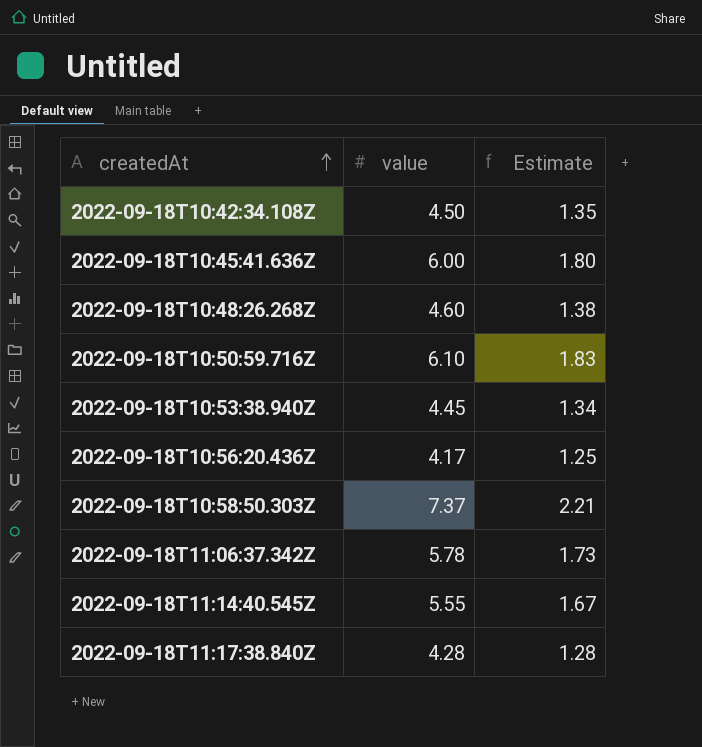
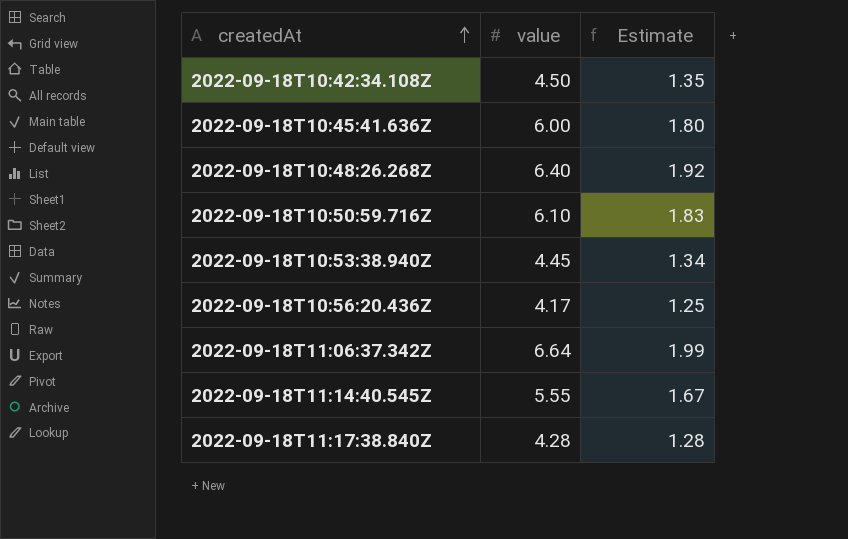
row 2022-09-18T10:58:50.303Z: 7.37 | 2.21 -> none
2022-09-18T10:48:26.268Z | value: 4.60 -> 6.40
2022-09-18T10:48:26.268Z | Estimate: 1.38 -> 1.92
2022-09-18T11:06:37.342Z | value: 5.78 -> 6.64
2022-09-18T11:06:37.342Z | Estimate: 1.73 -> 1.99

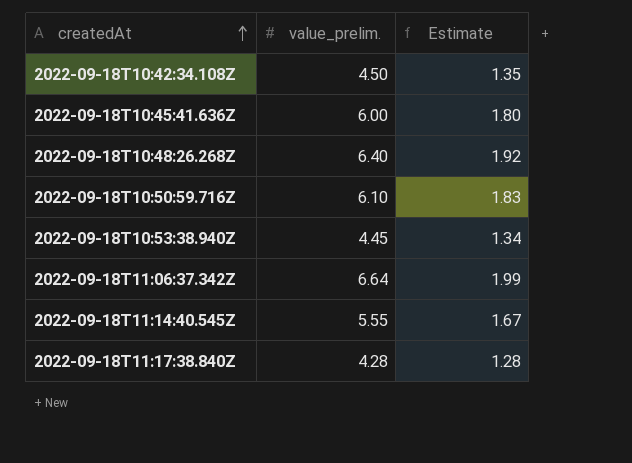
column name: value -> value_prelim.
row 2022-09-18T10:56:20.436Z: 4.17 | 1.25 -> none

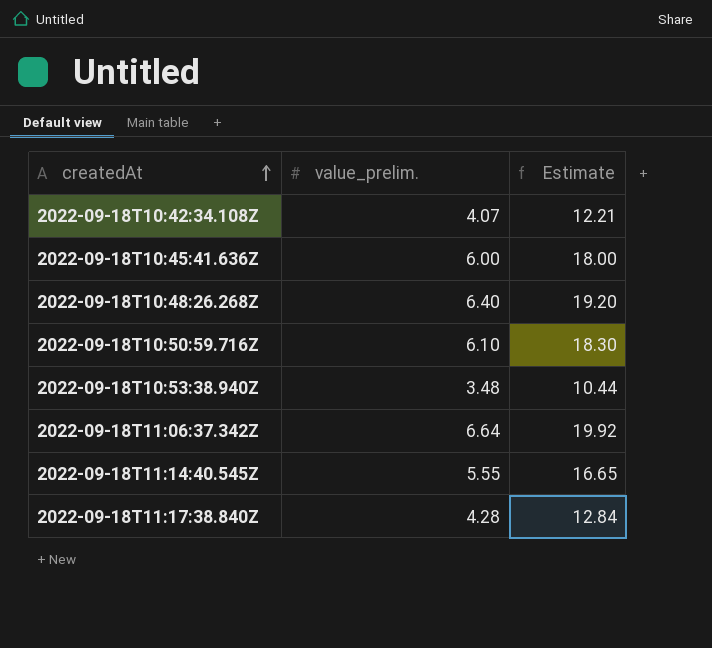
column Estimate | formula: [value_prelim.] * 0.3 -> [value_prelim.] * 3
2022-09-18T10:42:34.108Z | value_prelim.: 4.50 -> 4.07
2022-09-18T10:53:38.940Z | value_prelim.: 4.45 -> 3.48

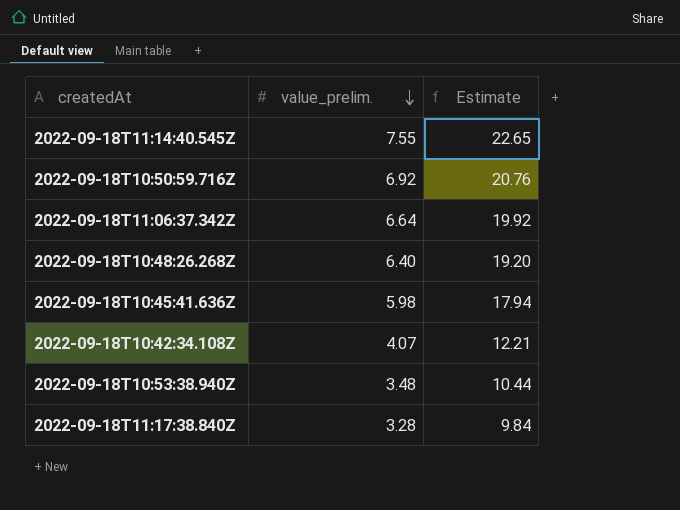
row order: createdAt ascending -> value_prelim. descending
2022-09-18T11:14:40.545Z | value_prelim.: 5.55 -> 7.55
2022-09-18T11:14:40.545Z | Estimate: 16.65 -> 22.65
2022-09-18T10:50:59.716Z | value_prelim.: 6.10 -> 6.92
2022-09-18T10:50:59.716Z | Estimate: 18.30 -> 20.76
2022-09-18T10:45:41.636Z | value_prelim.: 6.00 -> 5.98
2022-09-18T10:45:41.636Z | Estimate: 18.00 -> 17.94
2022-09-18T11:17:38.840Z | value_prelim.: 4.28 -> 3.28
2022-09-18T11:17:38.840Z | Estimate: 12.84 -> 9.84

